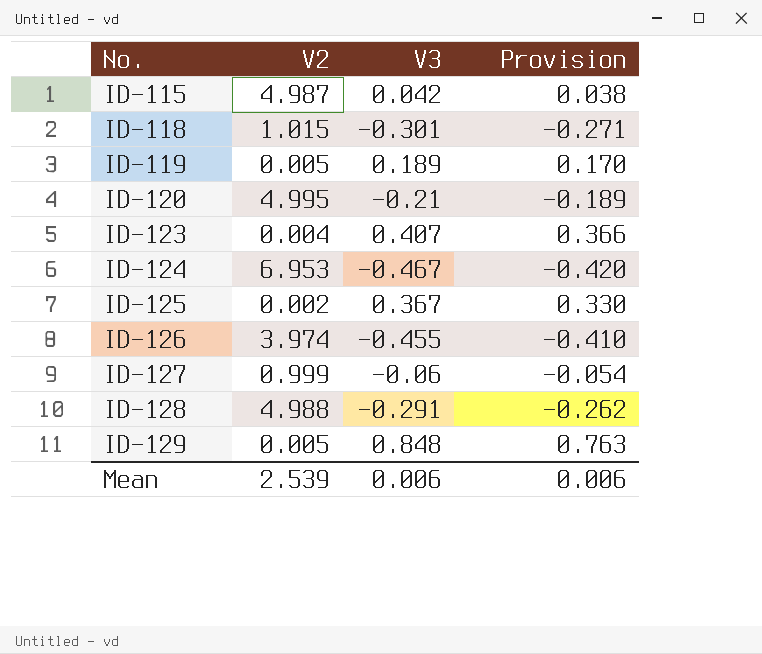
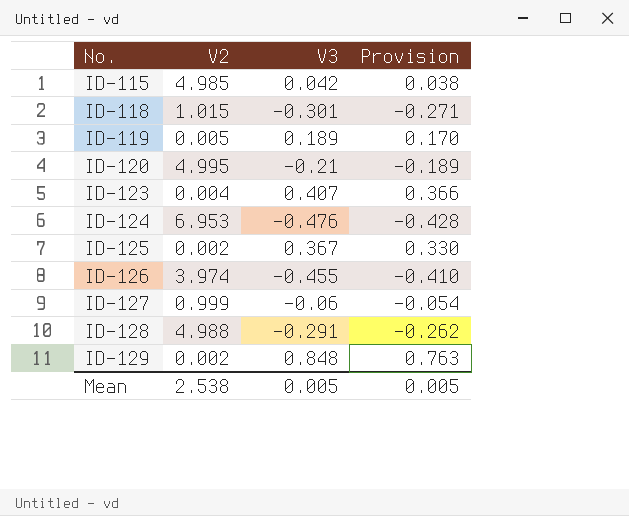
ID-115 | V2: 4.987 -> 4.985
ID-124 | V3: -0.467 -> -0.476
ID-124 | Provision: -0.420 -> -0.428
ID-129 | V2: 0.005 -> 0.002
Mean | V2: 2.539 -> 2.538
Mean | V3: 0.006 -> 0.005
Mean | Provision: 0.006 -> 0.005

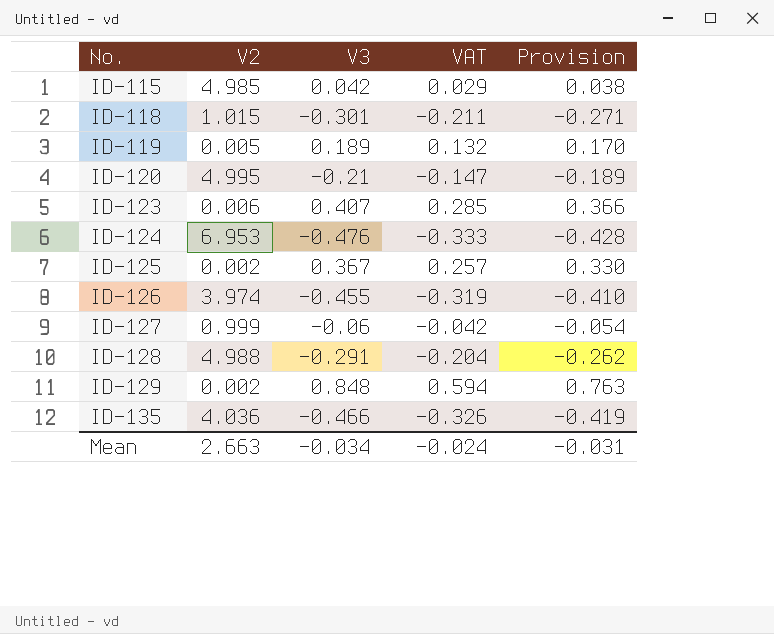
column VAT | formula: none -> [V3] * 0.7
ID-123 | V2: 0.004 -> 0.006
row ID-135: none -> 4.036 | -0.466 | -0.326 | -0.419
Mean | V2: 2.538 -> 2.663
Mean | V3: 0.005 -> -0.034
Mean | Provision: 0.005 -> -0.031

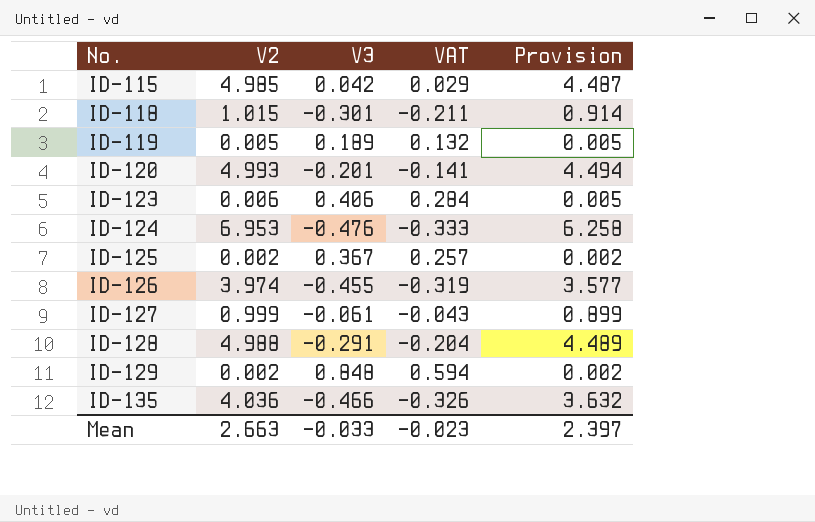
column Provision | formula: [V3] * 0.9 -> [V2] * 0.9
ID-120 | V2: 4.995 -> 4.993
ID-120 | V3: -0.21 -> -0.201
ID-120 | VAT: -0.147 -> -0.141
ID-123 | V3: 0.407 -> 0.406
ID-123 | VAT: 0.285 -> 0.284
ID-127 | V3: -0.06 -> -0.061
ID-127 | VAT: -0.042 -> -0.043
Mean | V3: -0.034 -> -0.033
Mean | VAT: -0.024 -> -0.023
Mean | Provision: -0.031 -> 2.397

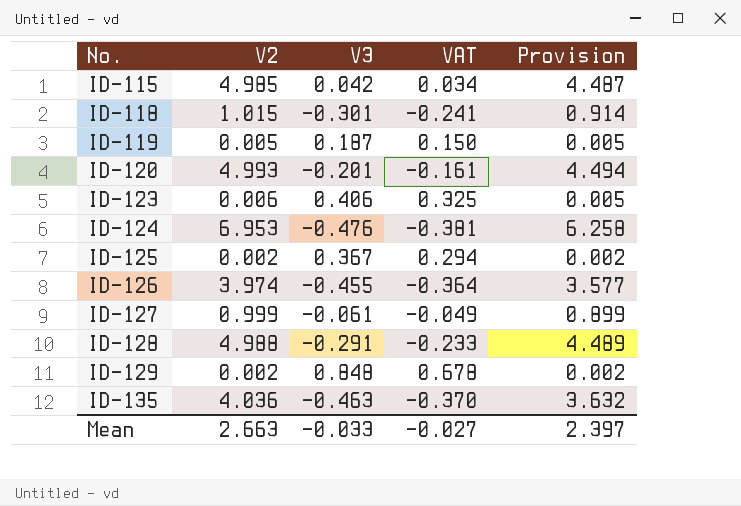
column VAT | formula: [V3] * 0.7 -> [V3] * 0.8
ID-119 | V3: 0.189 -> 0.187
ID-135 | V3: -0.466 -> -0.463
Mean | VAT: -0.023 -> -0.027

